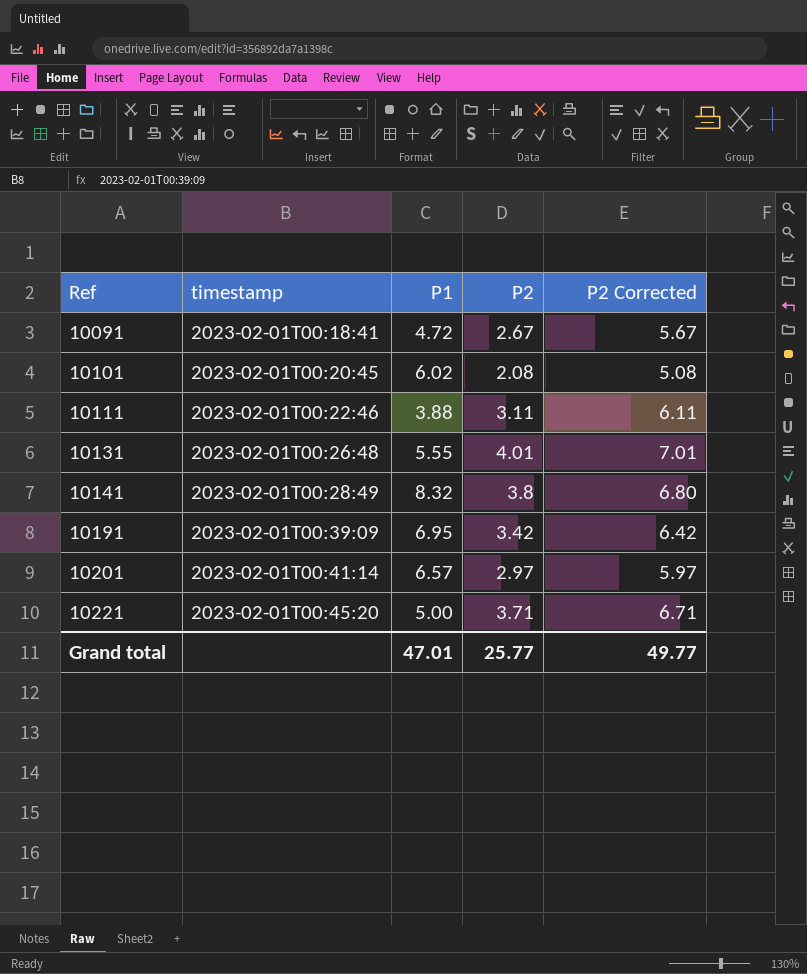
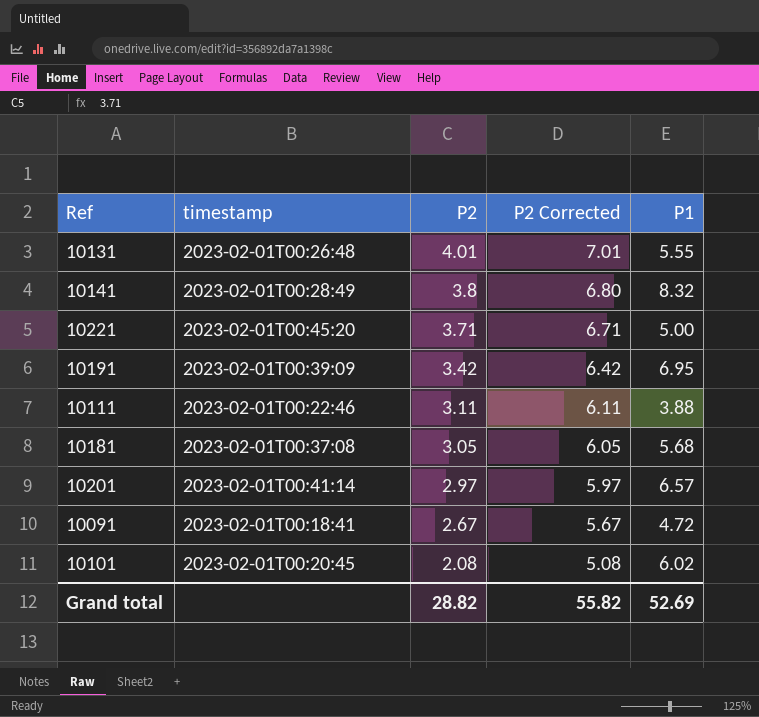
row order: Ref ascending -> P2 descending
column P1 | position: 3 -> 5
row 10181: none -> 2023-02-01T00:37:08 | 3.05 | 6.05 | 5.68
Grand total | P2: 25.77 -> 28.82
Grand total | P2 Corrected: 49.77 -> 55.82
Grand total | P1: 47.01 -> 52.69

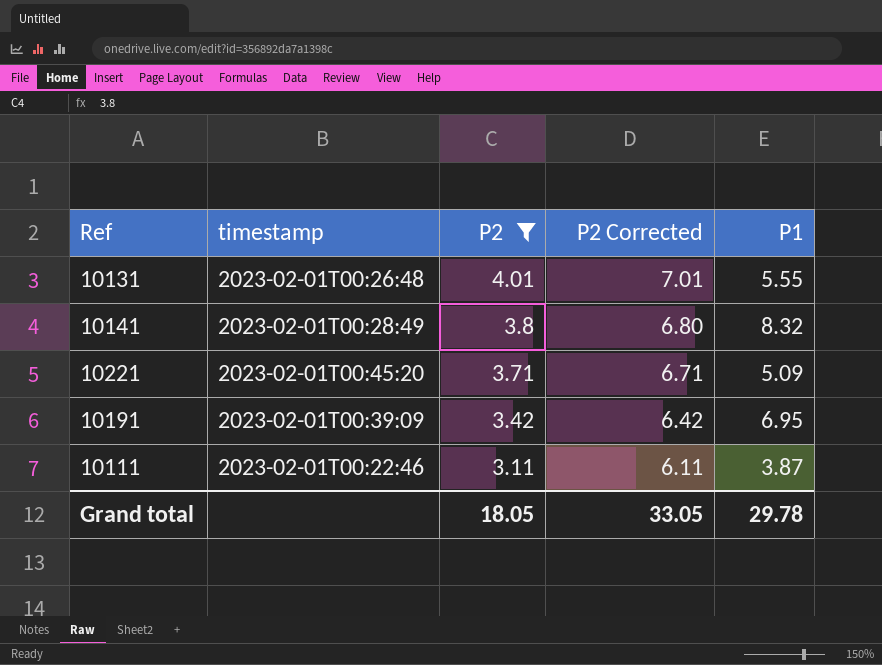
filter: none -> P2 >= 3.11
10221 | P1: 5.00 -> 5.09
10111 | P1: 3.88 -> 3.87
Grand total | P2: 28.82 -> 18.05
Grand total | P2 Corrected: 55.82 -> 33.05
Grand total | P1: 52.69 -> 29.78

